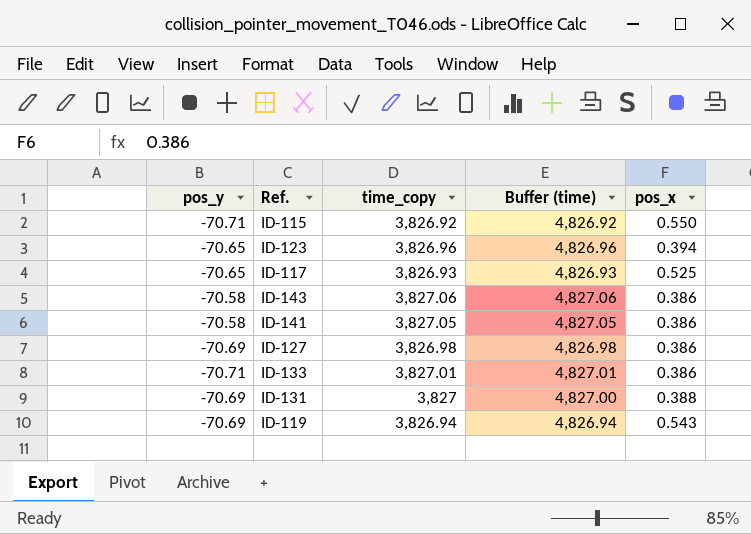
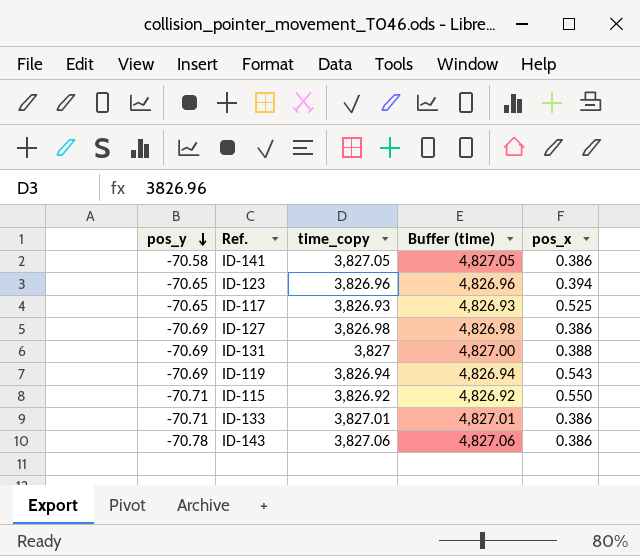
row order: none -> pos_y descending
ID-143 | pos_y: -70.58 -> -70.78

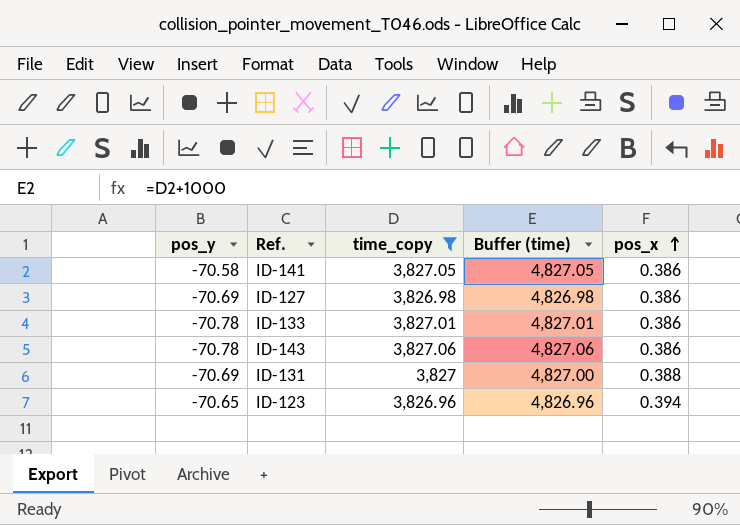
filter: none -> time_copy >= 3,826.96
row order: pos_y descending -> pos_x ascending
ID-133 | pos_y: -70.71 -> -70.78

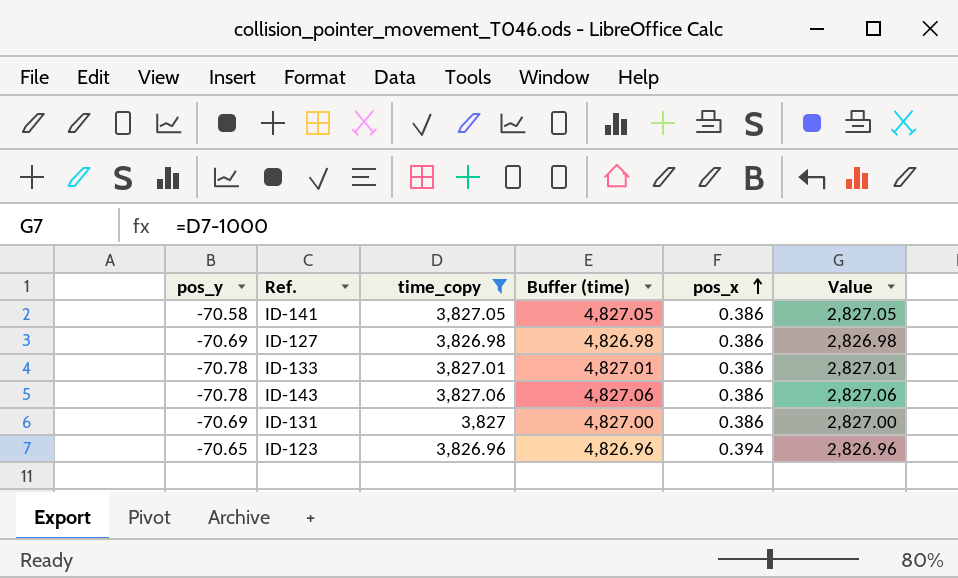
column Value | formula: none -> [time_copy] - 1000
ID-131 | pos_x: 0.388 -> 0.386

